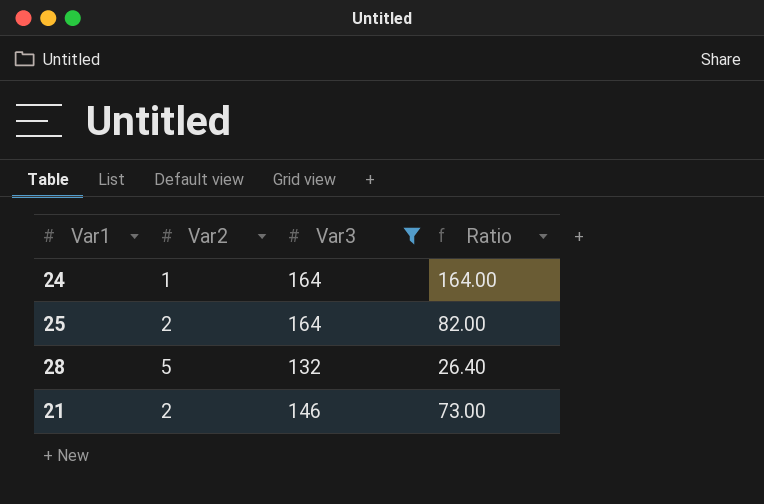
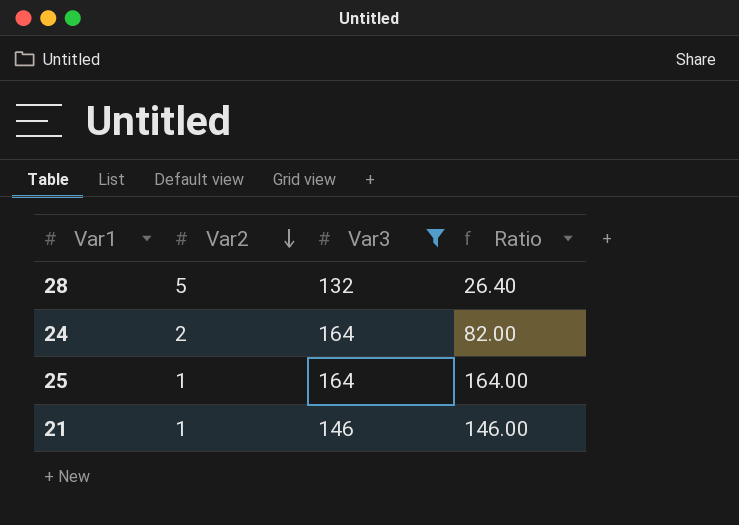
row order: none -> Var2 descending
24 | Var2: 1 -> 2
24 | Ratio: 164.00 -> 82.00
25 | Var2: 2 -> 1
25 | Ratio: 82.00 -> 164.00
21 | Var2: 2 -> 1
21 | Ratio: 73.00 -> 146.00

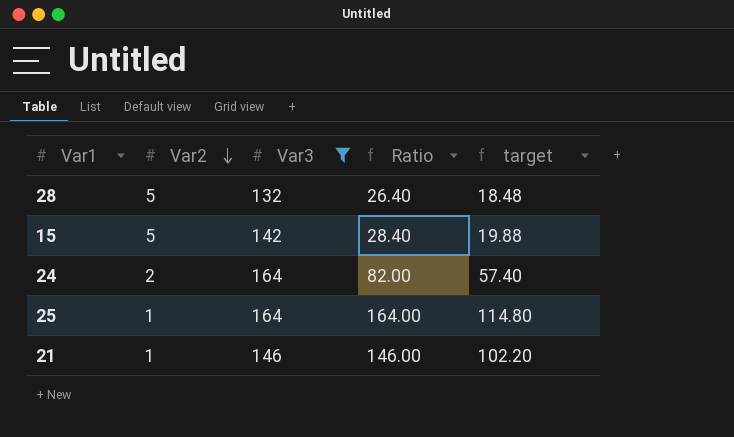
column target | formula: none -> [Ratio] * 0.7
row 15: none -> 5 | 142 | 28.40 | 19.88

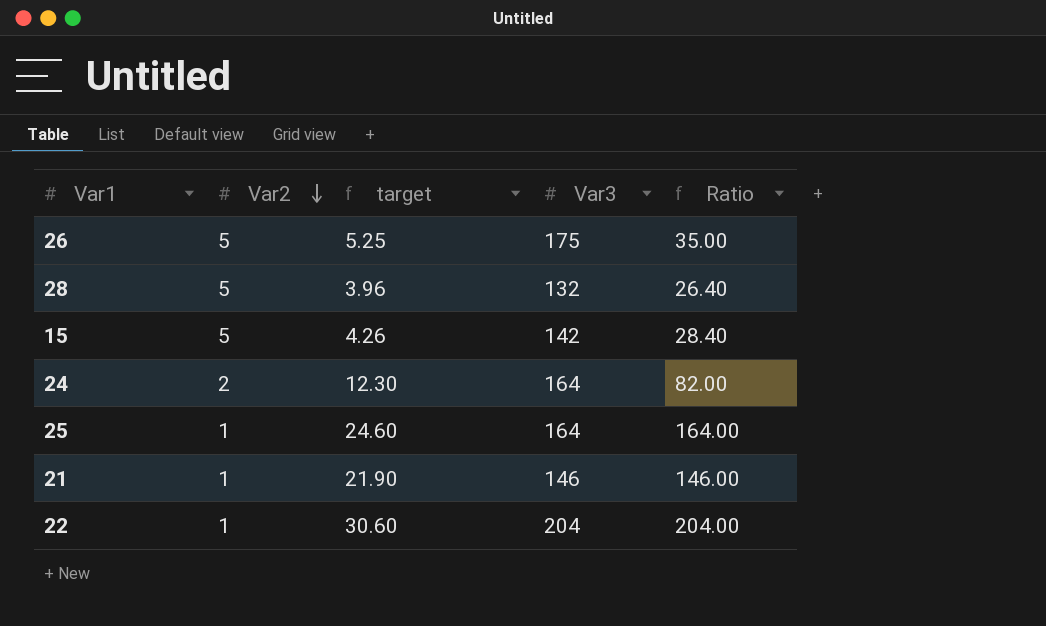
filter: Var3 <= 164 -> none
column target | formula: [Ratio] * 0.7 -> [Ratio] * 0.15
column target | position: 5 -> 3

